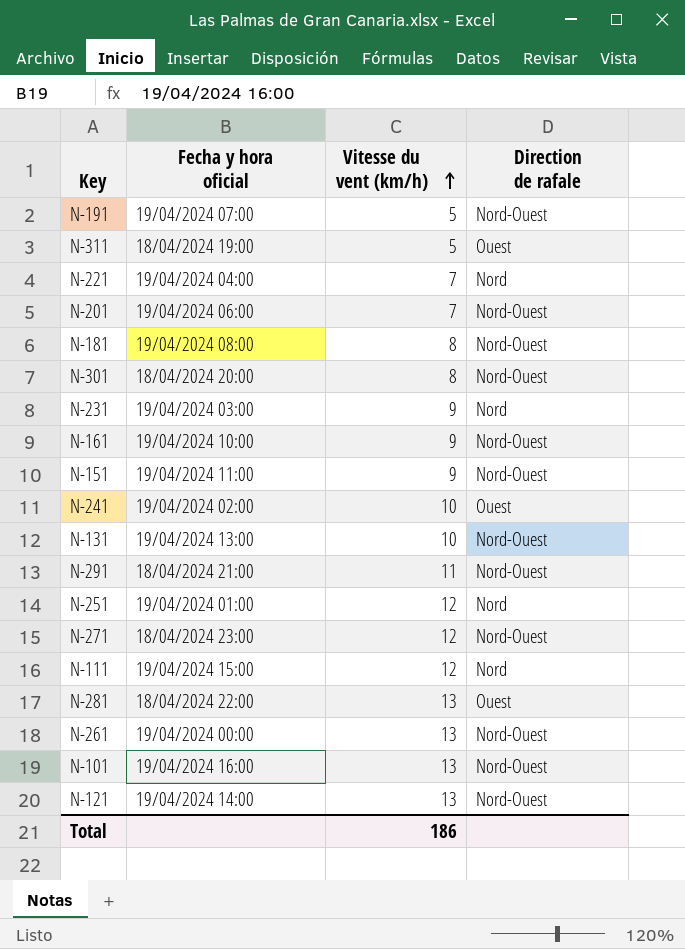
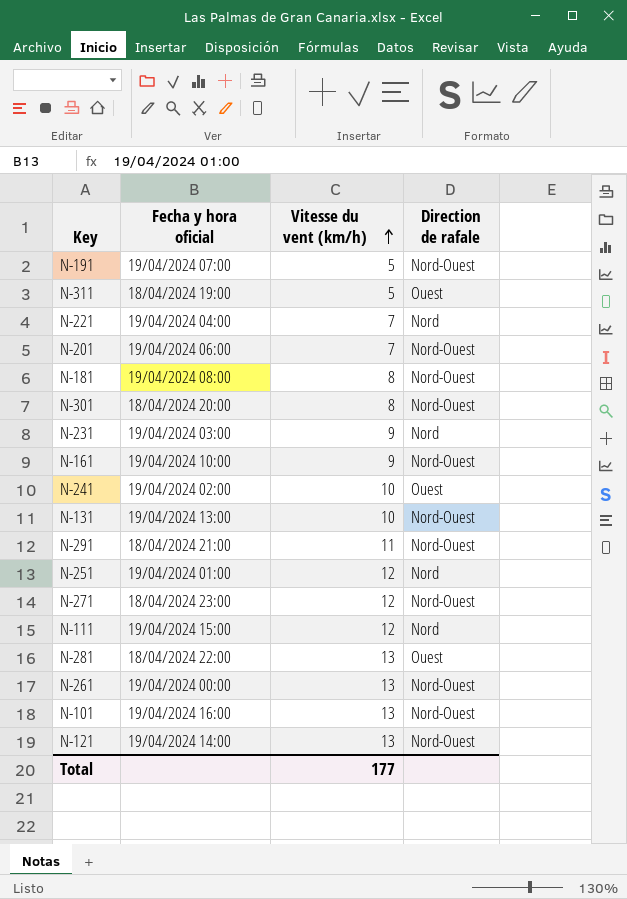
row N-151: 19/04/2024 11:00 | 9 | Nord-Ouest -> none
Total | Vitesse du vent (km/h): 186 -> 177

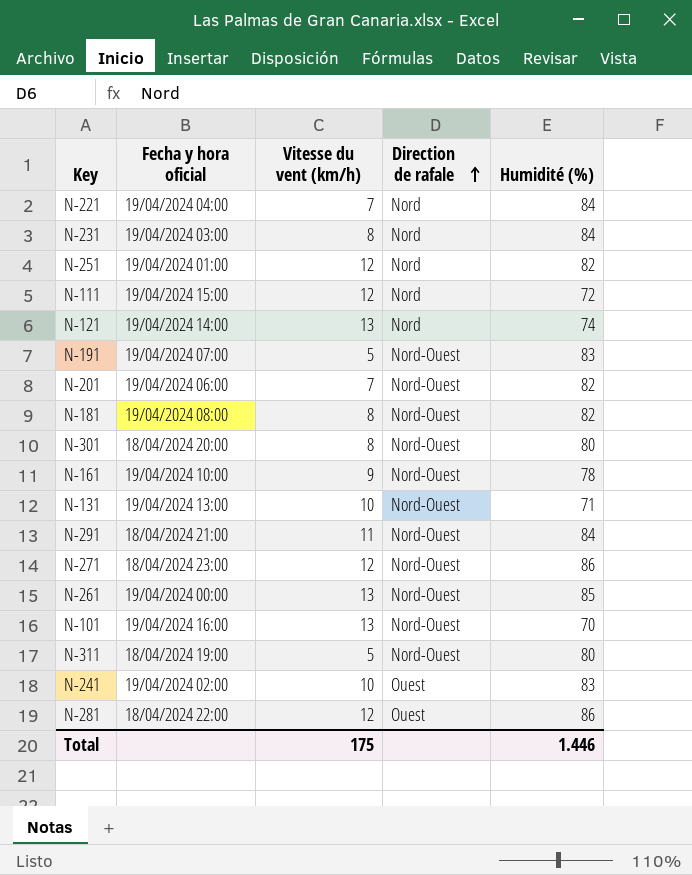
row order: Vitesse du vent (km/h) ascending -> Direction de rafale ascending
column Humidité (%) | position: none -> 5
N-231 | Vitesse du vent (km/h): 9 -> 8
N-121 | Direction de rafale: Nord-Ouest -> Nord
N-311 | Direction de rafale: Ouest -> Nord-Ouest
N-281 | Vitesse du vent (km/h): 13 -> 12
Total | Vitesse du vent (km/h): 177 -> 175

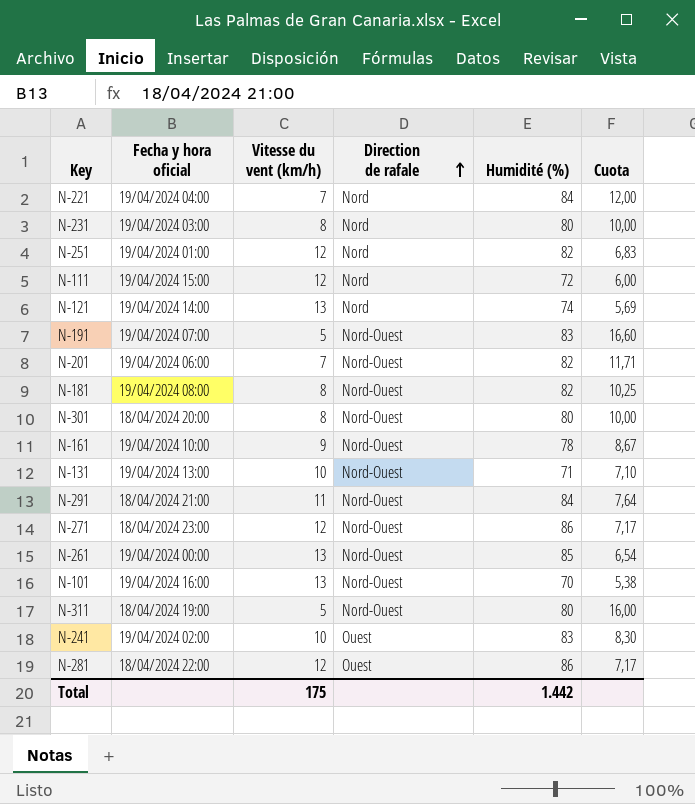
column Cuota | formula: none -> [Humidité (%)] / [Vitesse du vent (km/h)]
N-231 | Humidité (%): 84 -> 80
Total | Humidité (%): 1.446 -> 1.442

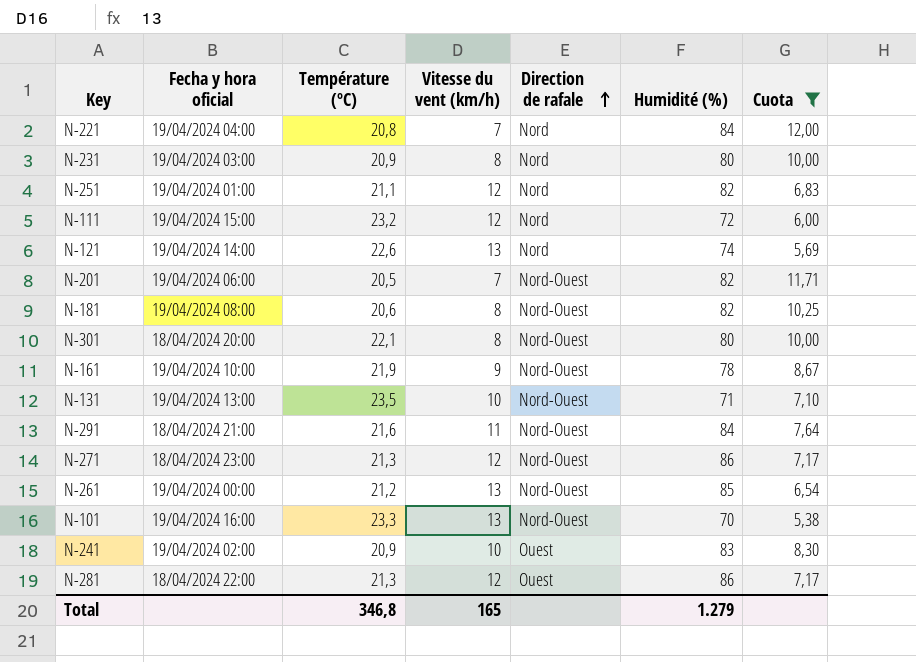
filter: none -> Cuota <= 12,00
column Température (ºC) | position: none -> 3
Total | Vitesse du vent (km/h): 175 -> 165
Total | Humidité (%): 1.442 -> 1.279

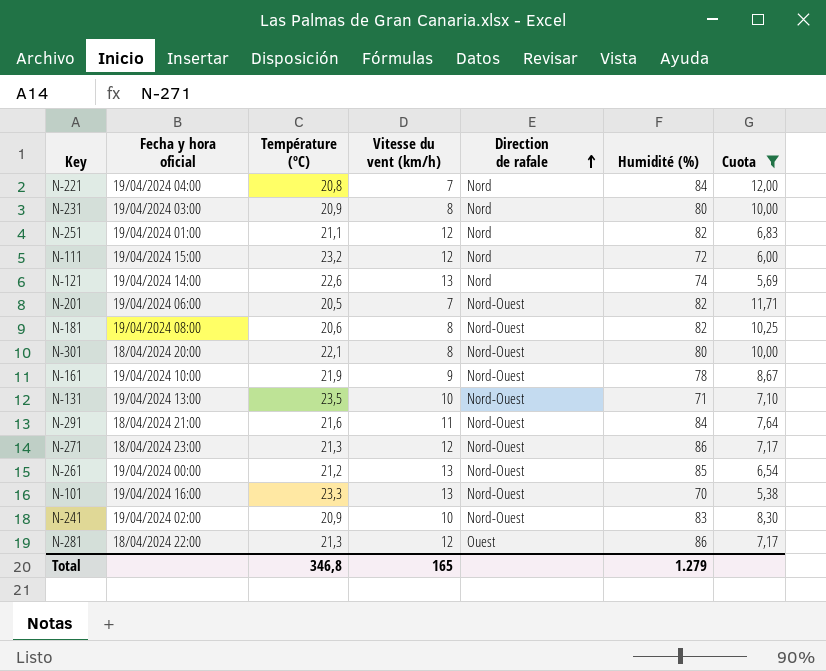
N-241 | Direction de rafale: Ouest -> Nord-Ouest

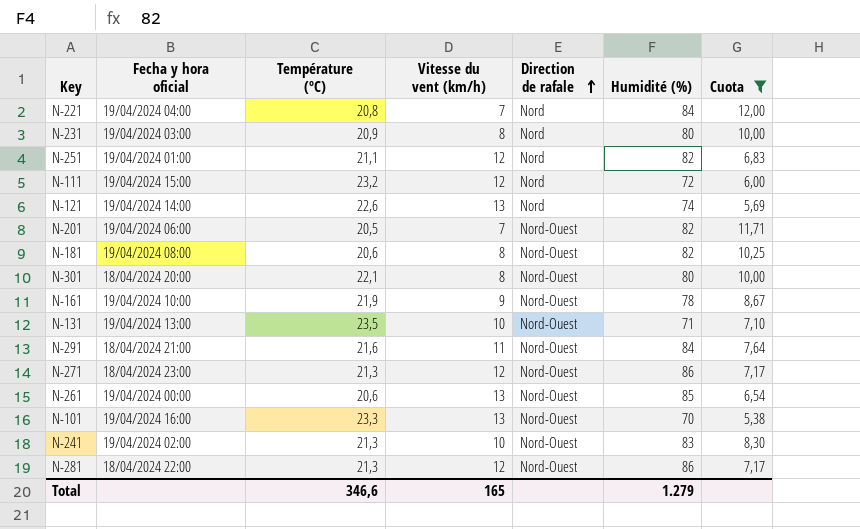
N-261 | Température (ºC): 21,2 -> 20,6
N-241 | Température (ºC): 20,9 -> 21,3
N-281 | Direction de rafale: Ouest -> Nord-Ouest
Total | Température (ºC): 346,8 -> 346,6

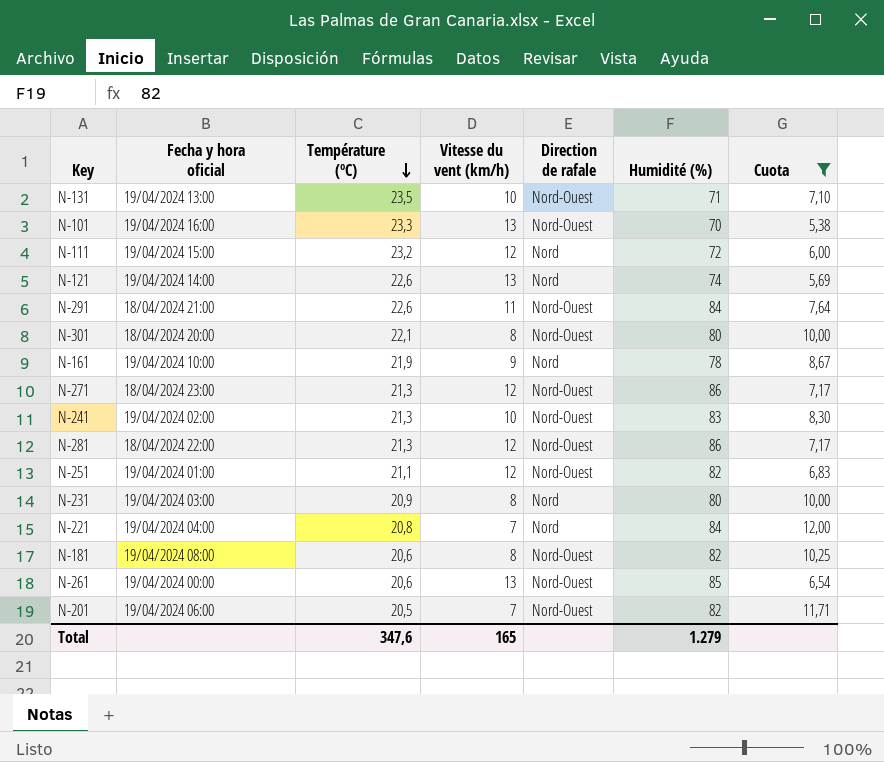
row order: Direction de rafale ascending -> Température (ºC) descending
N-291 | Température (ºC): 21,6 -> 22,6
N-161 | Direction de rafale: Nord-Ouest -> Nord
N-251 | Direction de rafale: Nord -> Nord-Ouest
Total | Température (ºC): 346,6 -> 347,6

